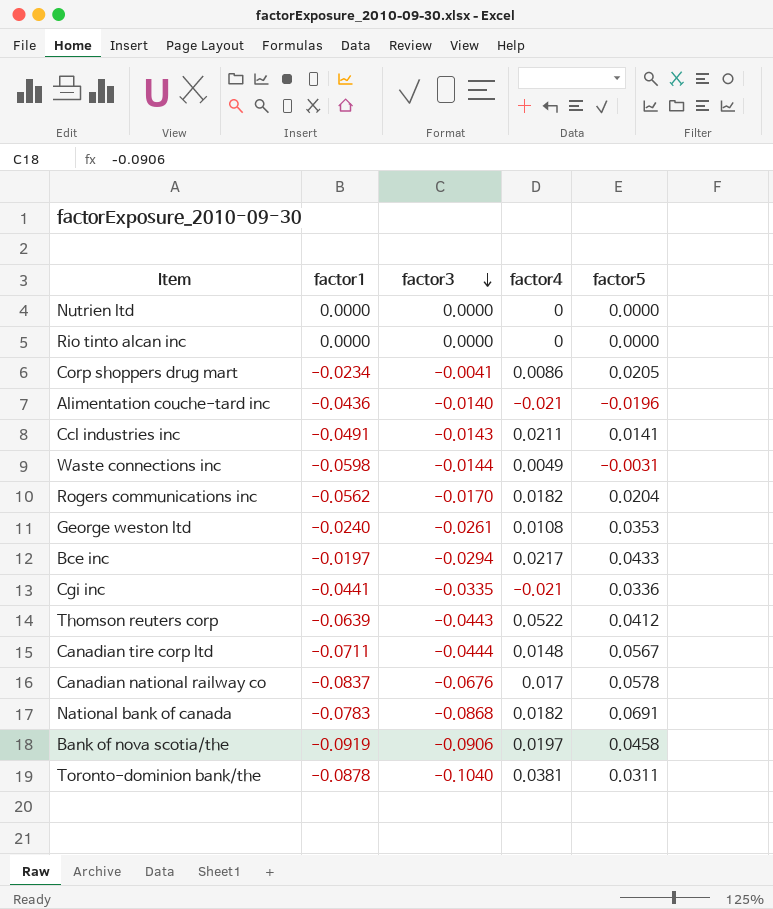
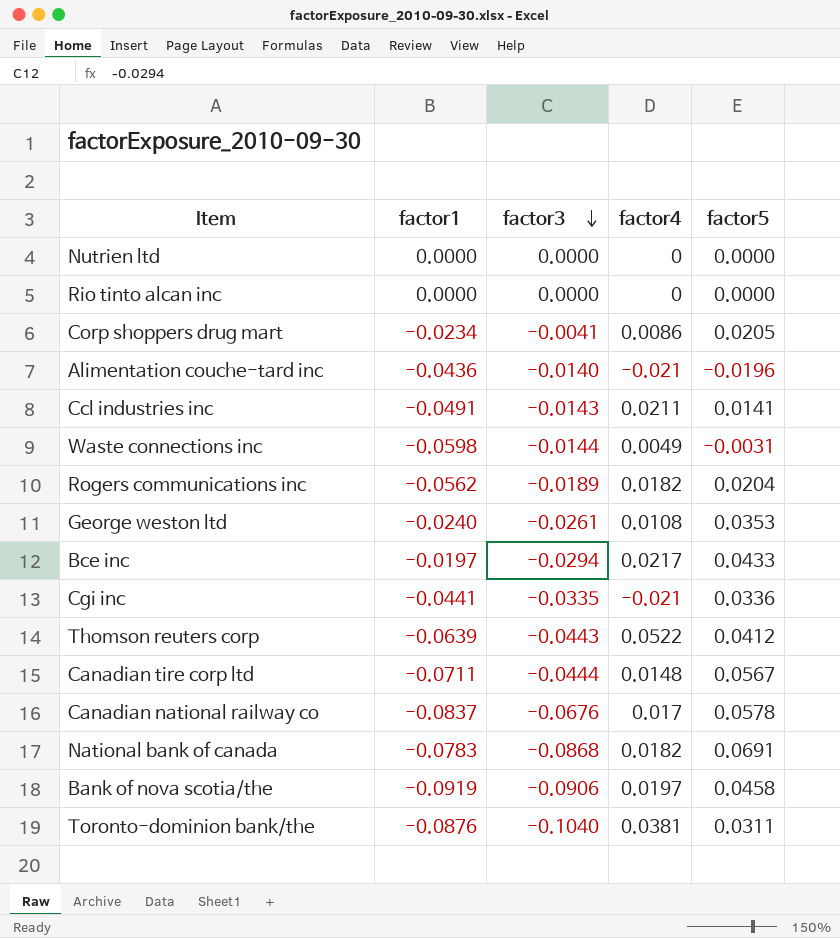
Rogers communications inc | factor3: -0.0170 -> -0.0189
Toronto-dominion bank/the | factor1: -0.0878 -> -0.0876

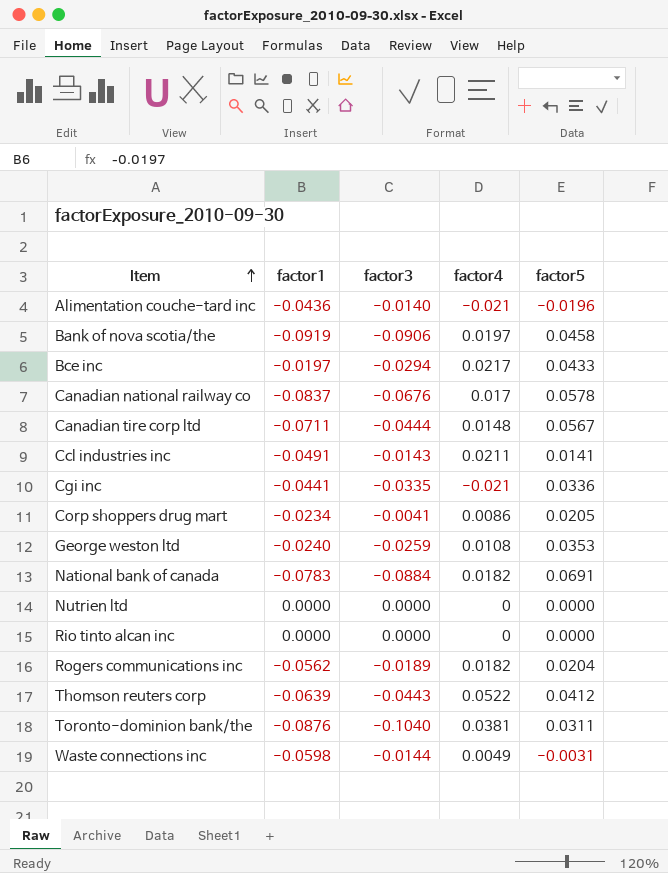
row order: factor3 descending -> Item ascending
George weston ltd | factor3: -0.0261 -> -0.0259
National bank of canada | factor3: -0.0868 -> -0.0884

